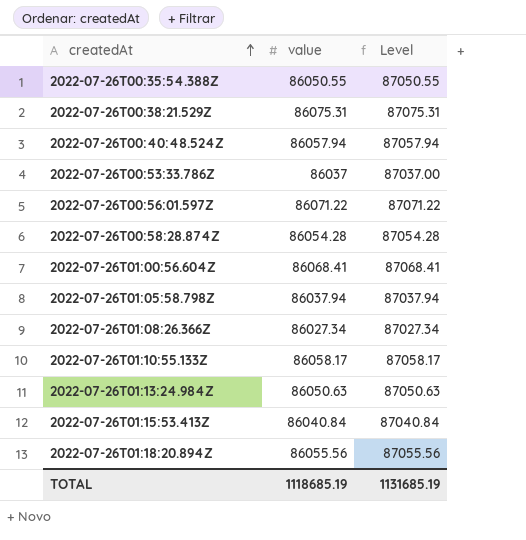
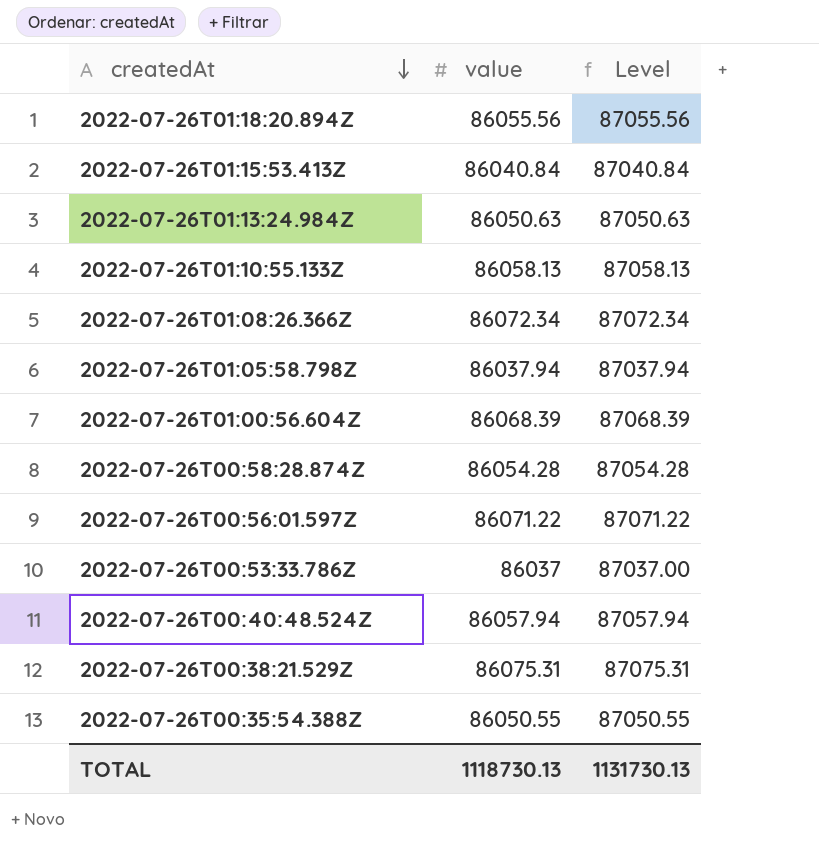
row order: createdAt ascending -> createdAt descending
2022-07-26T01:10:55.133Z | value: 86058.17 -> 86058.13
2022-07-26T01:10:55.133Z | Level: 87058.17 -> 87058.13
2022-07-26T01:08:26.366Z | value: 86027.34 -> 86072.34
2022-07-26T01:08:26.366Z | Level: 87027.34 -> 87072.34
2022-07-26T01:00:56.604Z | value: 86068.41 -> 86068.39
2022-07-26T01:00:56.604Z | Level: 87068.41 -> 87068.39
TOTAL | value: 1118685.19 -> 1118730.13
TOTAL | Level: 1131685.19 -> 1131730.13

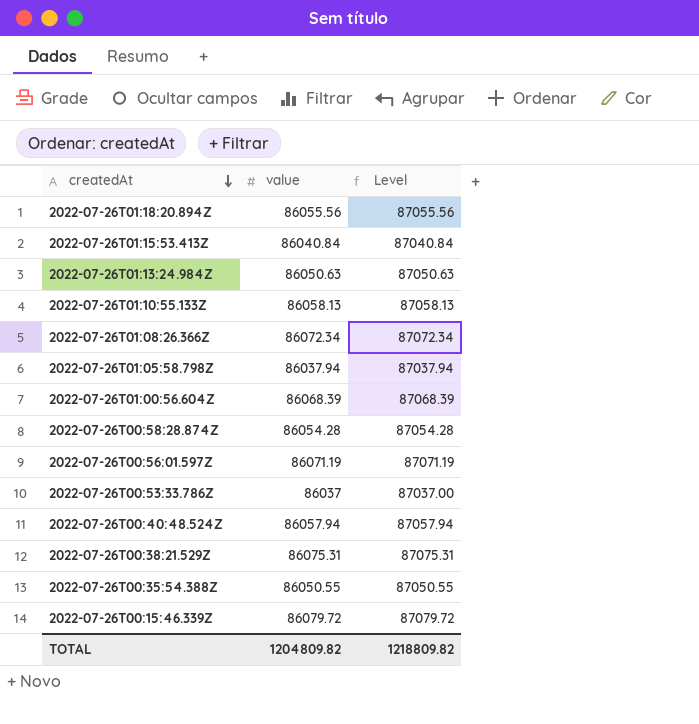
2022-07-26T00:56:01.597Z | value: 86071.22 -> 86071.19
2022-07-26T00:56:01.597Z | Level: 87071.22 -> 87071.19
row 2022-07-26T00:15:46.339Z: none -> 86079.72 | 87079.72
TOTAL | value: 1118730.13 -> 1204809.82
TOTAL | Level: 1131730.13 -> 1218809.82

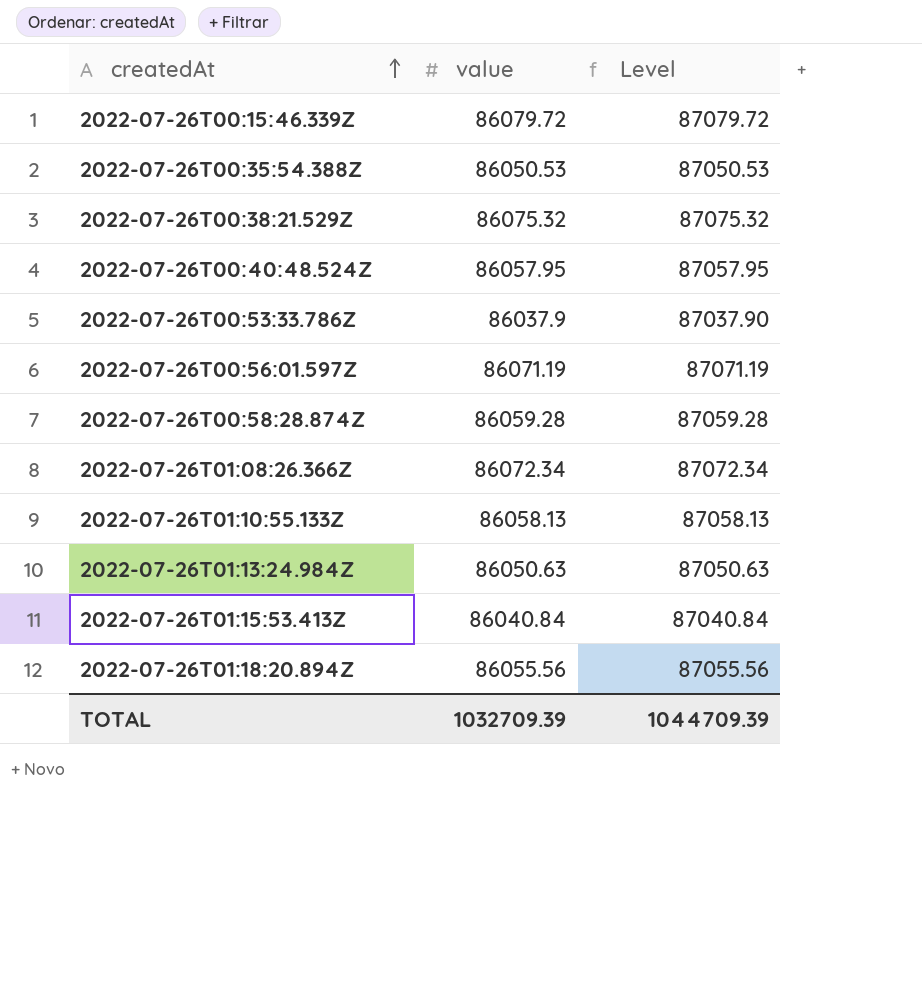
row order: createdAt descending -> createdAt ascending
row 2022-07-26T01:05:58.798Z: 86037.94 | 87037.94 -> none
row 2022-07-26T01:00:56.604Z: 86068.39 | 87068.39 -> none
2022-07-26T00:35:54.388Z | value: 86050.55 -> 86050.53
2022-07-26T00:35:54.388Z | Level: 87050.55 -> 87050.53
2022-07-26T00:38:21.529Z | value: 86075.31 -> 86075.32
2022-07-26T00:38:21.529Z | Level: 87075.31 -> 87075.32
2022-07-26T00:40:48.524Z | value: 86057.94 -> 86057.95
2022-07-26T00:40:48.524Z | Level: 87057.94 -> 87057.95
2022-07-26T00:53:33.786Z | value: 86037 -> 86037.9
2022-07-26T00:53:33.786Z | Level: 87037.00 -> 87037.90
2022-07-26T00:58:28.874Z | value: 86054.28 -> 86059.28
2022-07-26T00:58:28.874Z | Level: 87054.28 -> 87059.28
TOTAL | value: 1204809.82 -> 1032709.39
TOTAL | Level: 1218809.82 -> 1044709.39

